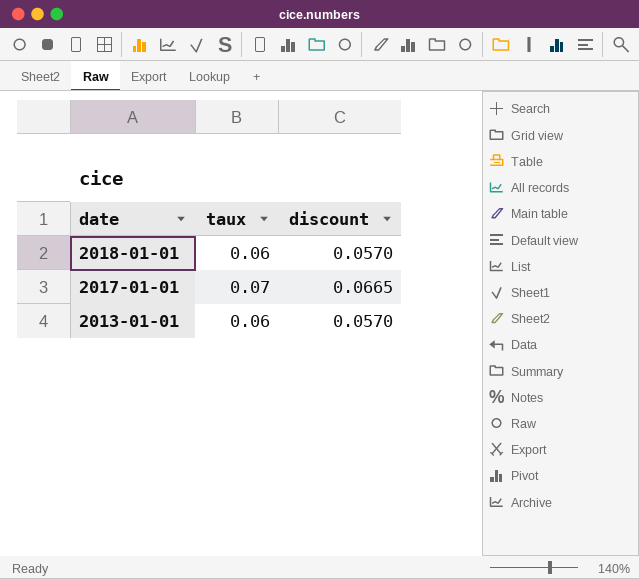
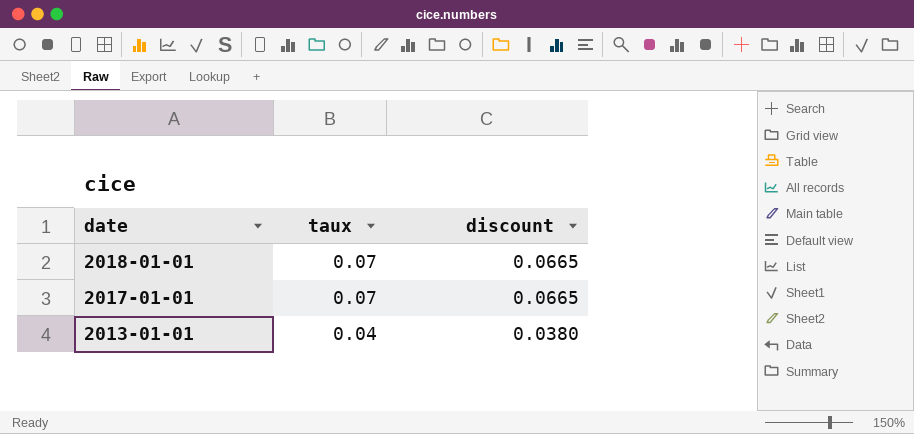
2018-01-01 | taux: 0.06 -> 0.07
2018-01-01 | discount: 0.0570 -> 0.0665
2013-01-01 | taux: 0.06 -> 0.04
2013-01-01 | discount: 0.0570 -> 0.0380

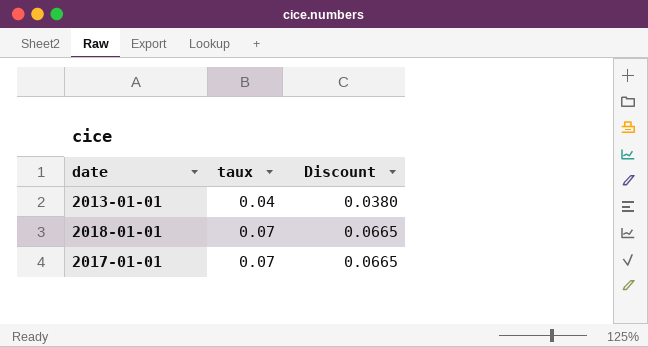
row order: date descending -> taux ascending
column name: discount -> Discount

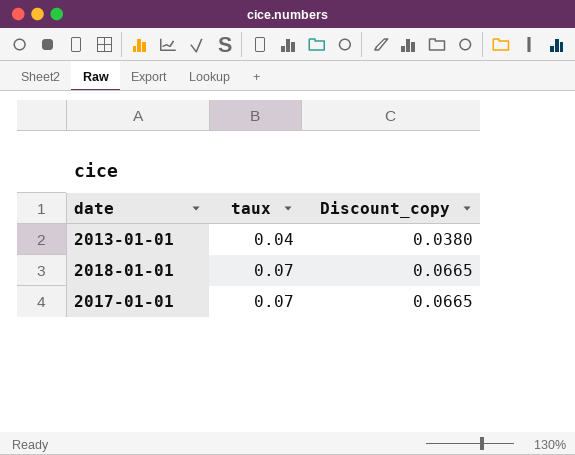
column name: Discount -> Discount_copy

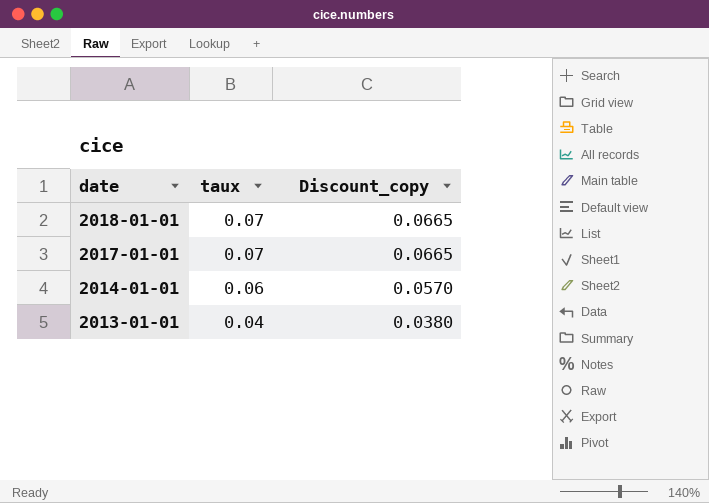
row order: taux ascending -> date descending
row 2014-01-01: none -> 0.06 | 0.0570

